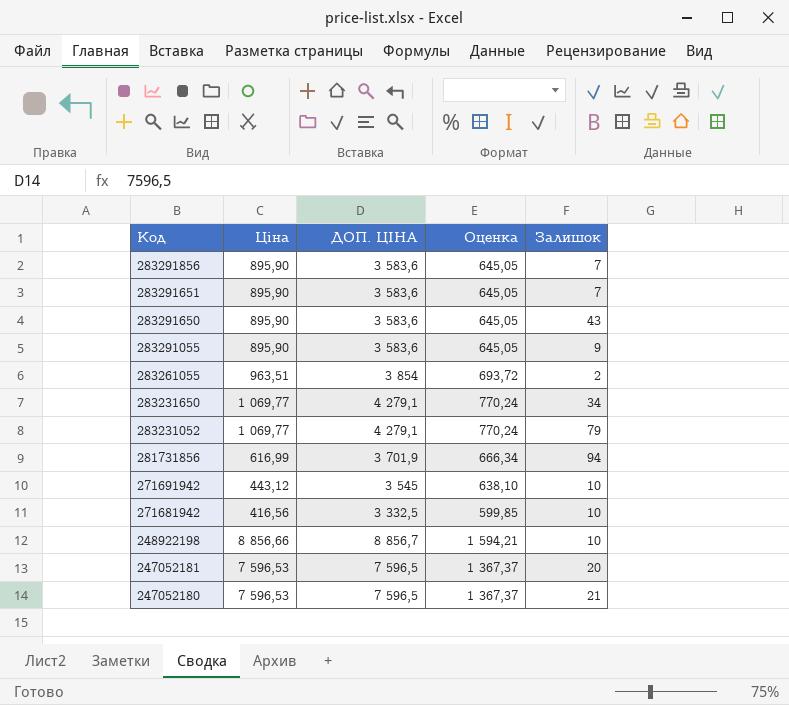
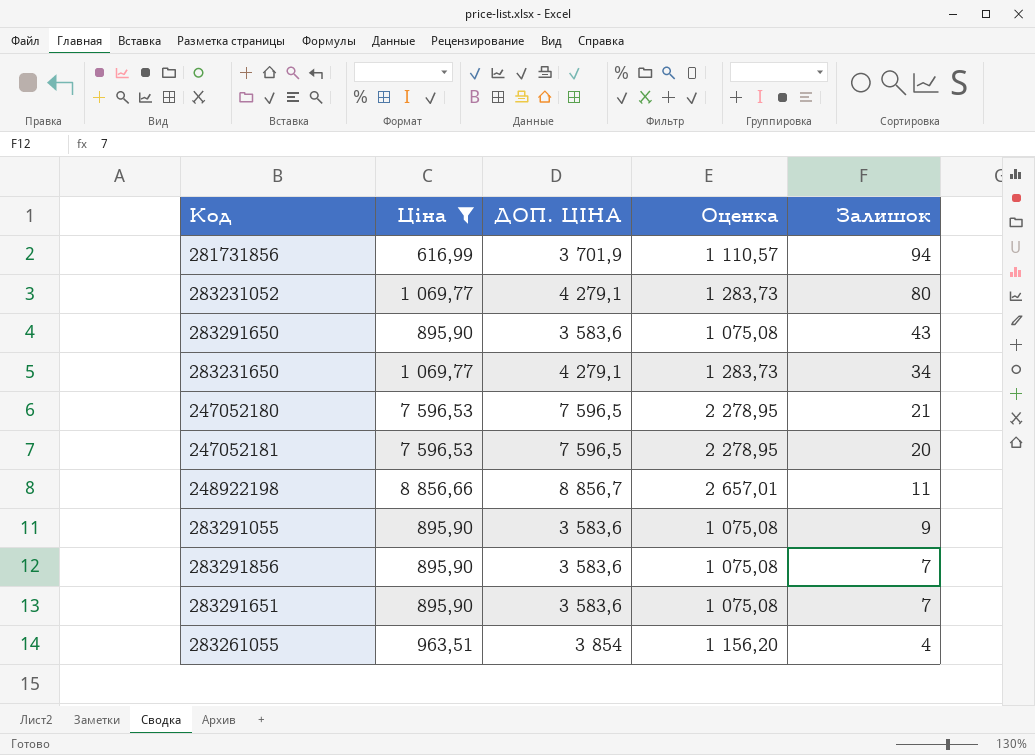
filter: none -> Ціна >= 616,99
row order: Код descending -> Залишок descending
column Оценка | formula: [ДОП. ЦІНА] * 0,18 -> [ДОП. ЦІНА] * 0,3
283231052 | Залишок: 79 -> 80
248922198 | Залишок: 10 -> 11
283261055 | Залишок: 2 -> 4

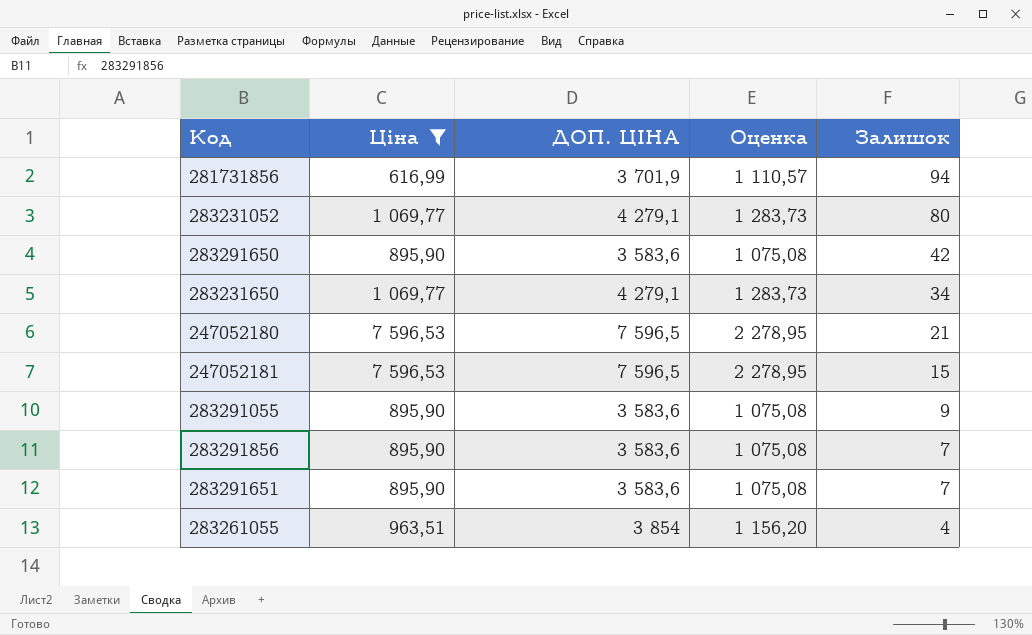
row 248922198: 8 856,66 | 8 856,7 | 2 657,01 | 11 -> none
283291650 | Залишок: 43 -> 42
247052181 | Залишок: 20 -> 15

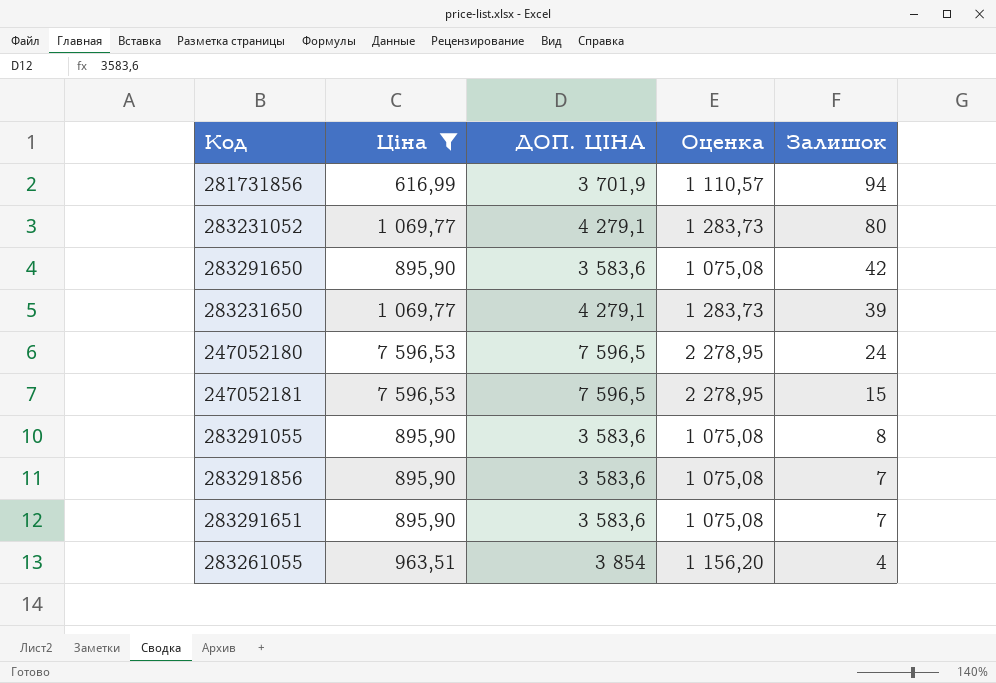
283231650 | Залишок: 34 -> 39
247052180 | Залишок: 21 -> 24
283291055 | Залишок: 9 -> 8

